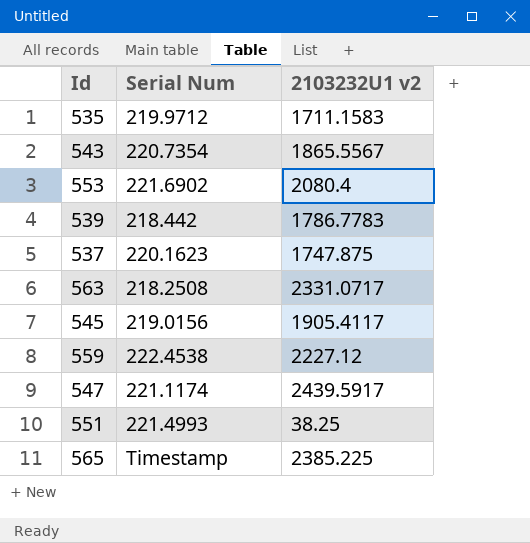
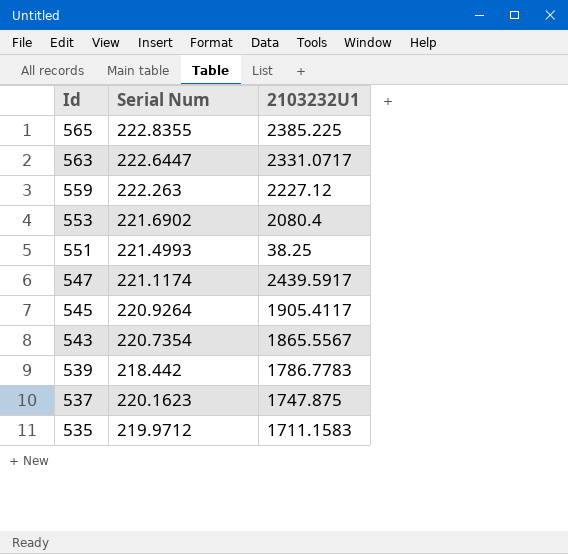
row order: none -> Id descending
column name: 2103232U1 v2 -> 2103232U1
565 | Serial Num: Timestamp -> 222.8355
563 | Serial Num: 218.2508 -> 222.6447
559 | Serial Num: 222.4538 -> 222.263
545 | Serial Num: 219.0156 -> 220.9264

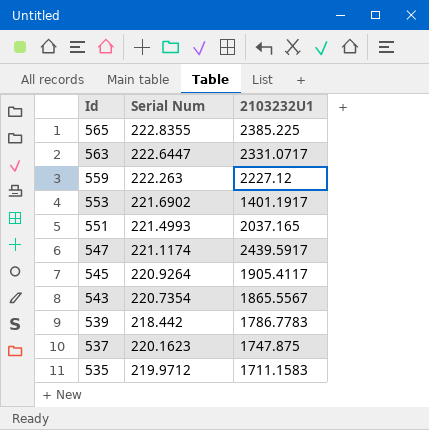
553 | 2103232U1: 2080.4 -> 1401.1917
551 | 2103232U1: 38.25 -> 2037.165

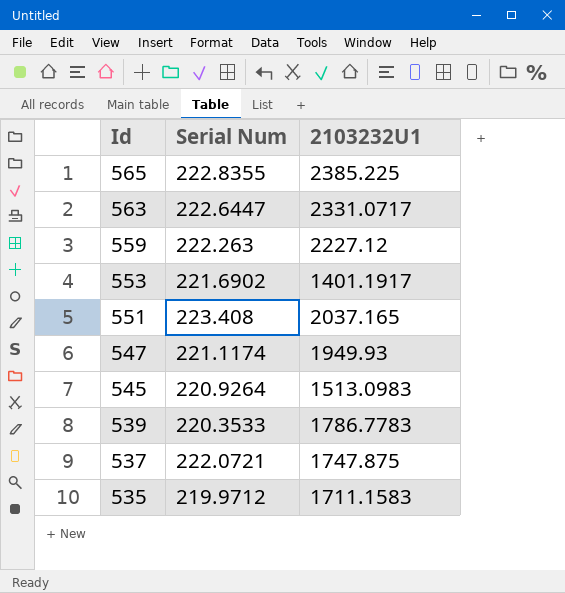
row 543: 220.7354 | 1865.5567 -> none
551 | Serial Num: 221.4993 -> 223.408
547 | 2103232U1: 2439.5917 -> 1949.93
545 | 2103232U1: 1905.4117 -> 1513.0983
539 | Serial Num: 218.442 -> 220.3533
537 | Serial Num: 220.1623 -> 222.0721

